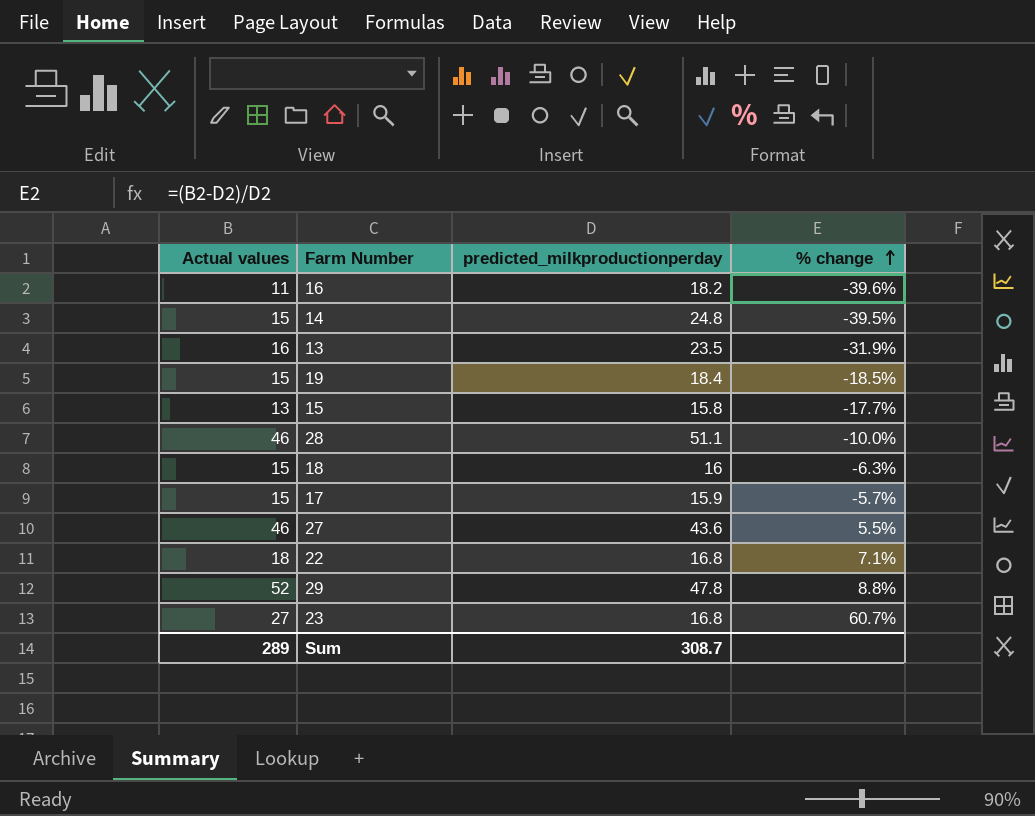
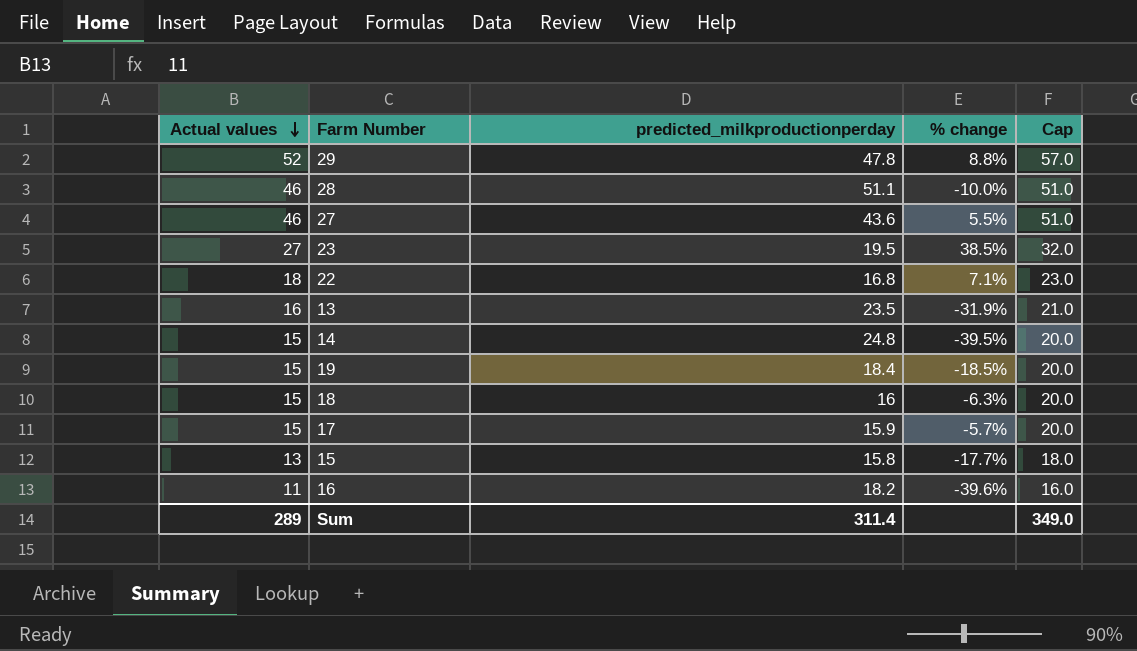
row order: % change ascending -> Actual values descending
column Cap | formula: none -> [Actual values] + 5
23 | predicted_milkproductionperday: 16.8 -> 19.5
23 | % change: 60.7% -> 38.5%
Sum | predicted_milkproductionperday: 308.7 -> 311.4

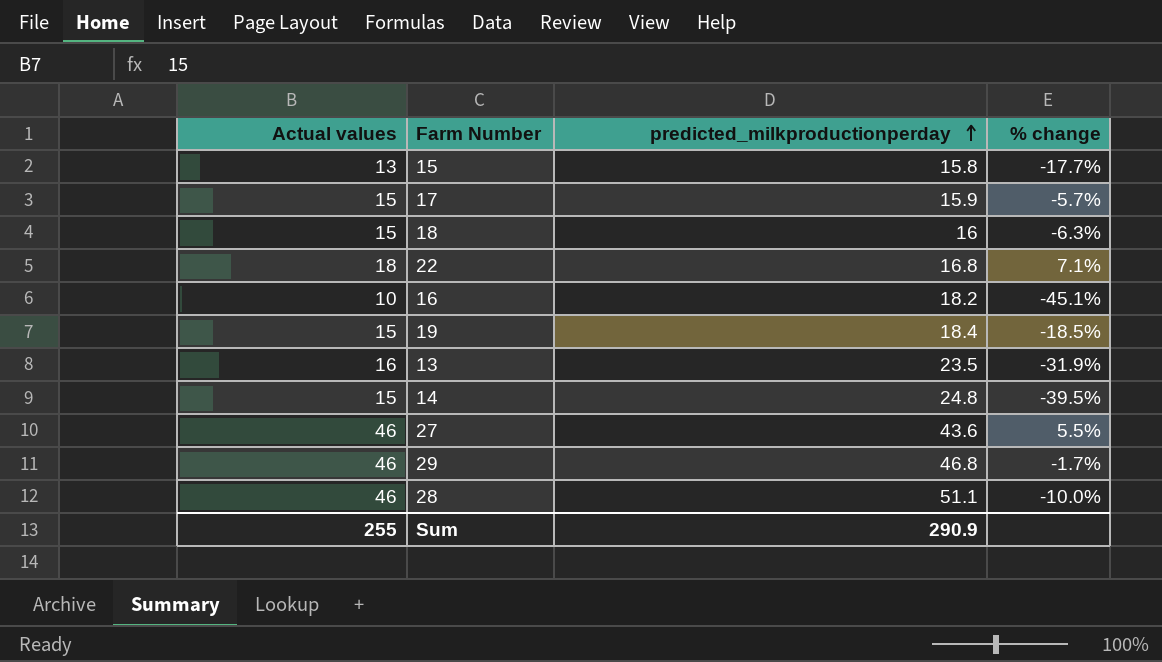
row order: Actual values descending -> predicted_milkproductionperday ascending
column Cap | formula: [Actual values] + 5 -> none
row 23: 27 | 19.5 | 38.5% | 32.0 -> none
16 | Actual values: 11 -> 10
16 | % change: -39.6% -> -45.1%
29 | Actual values: 52 -> 46
29 | predicted_milkproductionperday: 47.8 -> 46.8
29 | % change: 8.8% -> -1.7%
Sum | Actual values: 289 -> 255
Sum | predicted_milkproductionperday: 311.4 -> 290.9

